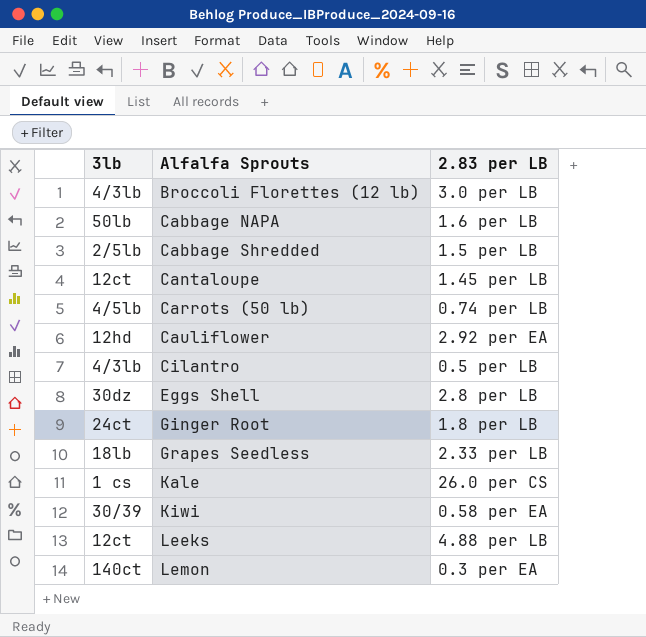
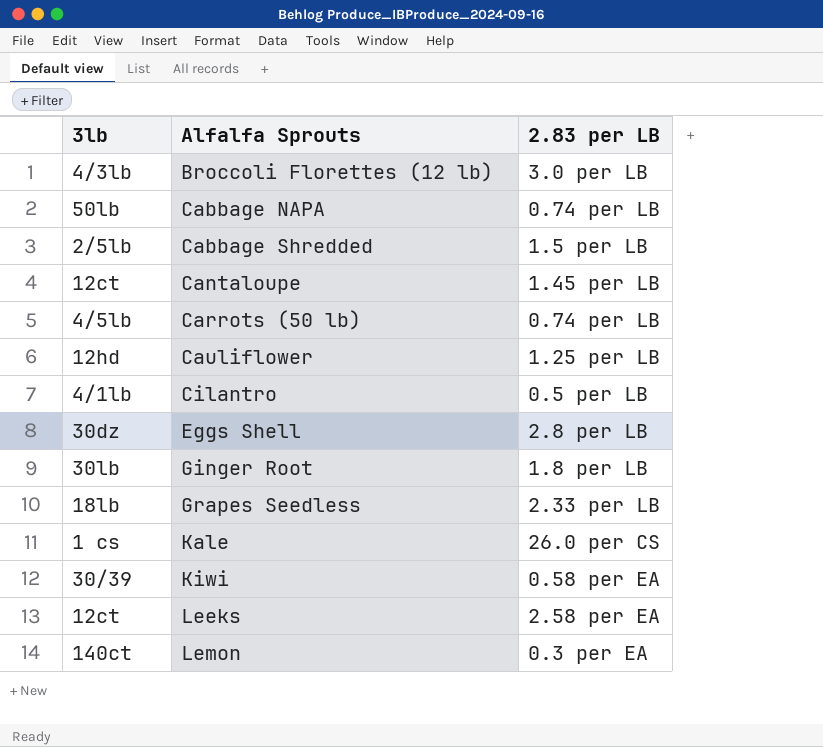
Cabbage NAPA | 2.83 per LB: 1.6 per LB -> 0.74 per LB
Cauliflower | 2.83 per LB: 2.92 per EA -> 1.25 per LB
Cilantro | 3lb: 4/3lb -> 4/1lb
Ginger Root | 3lb: 24ct -> 30lb
Leeks | 2.83 per LB: 4.88 per LB -> 2.58 per EA

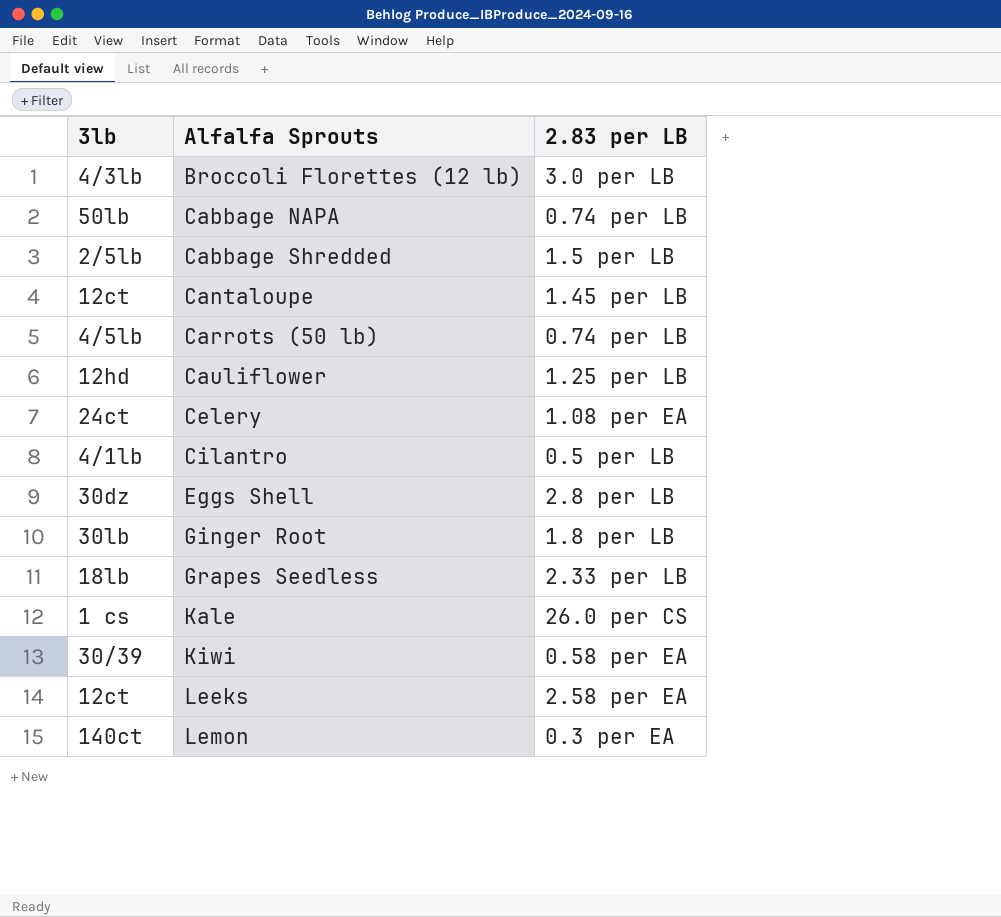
row Celery: none -> 24ct | 1.08 per EA

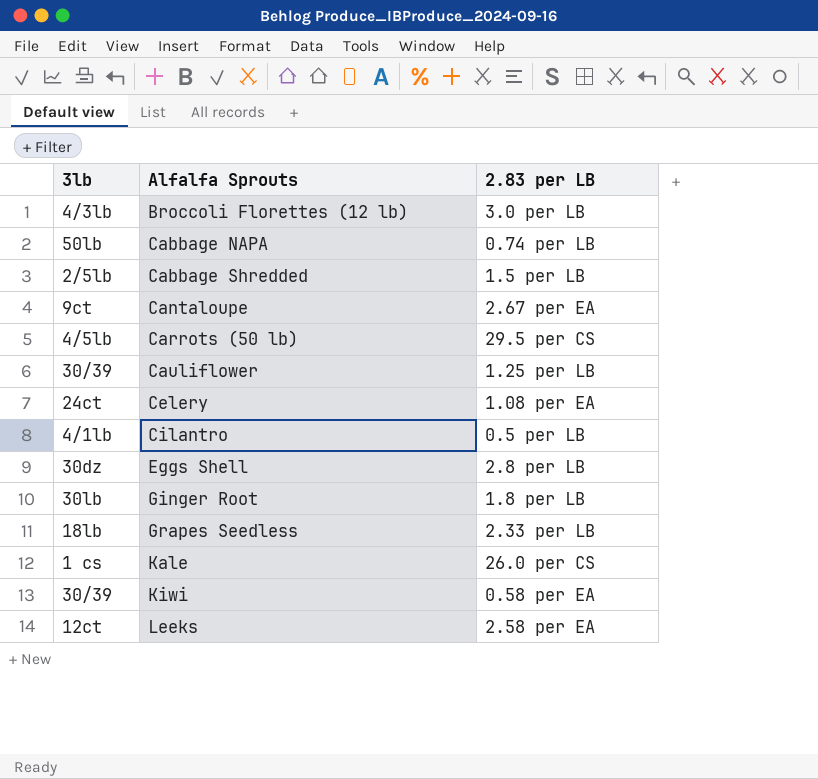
row Lemon: 140ct | 0.3 per EA -> none
Cantaloupe | 3lb: 12ct -> 9ct
Cantaloupe | 2.83 per LB: 1.45 per LB -> 2.67 per EA
Carrots (50 lb) | 2.83 per LB: 0.74 per LB -> 29.5 per CS
Cauliflower | 3lb: 12hd -> 30/39

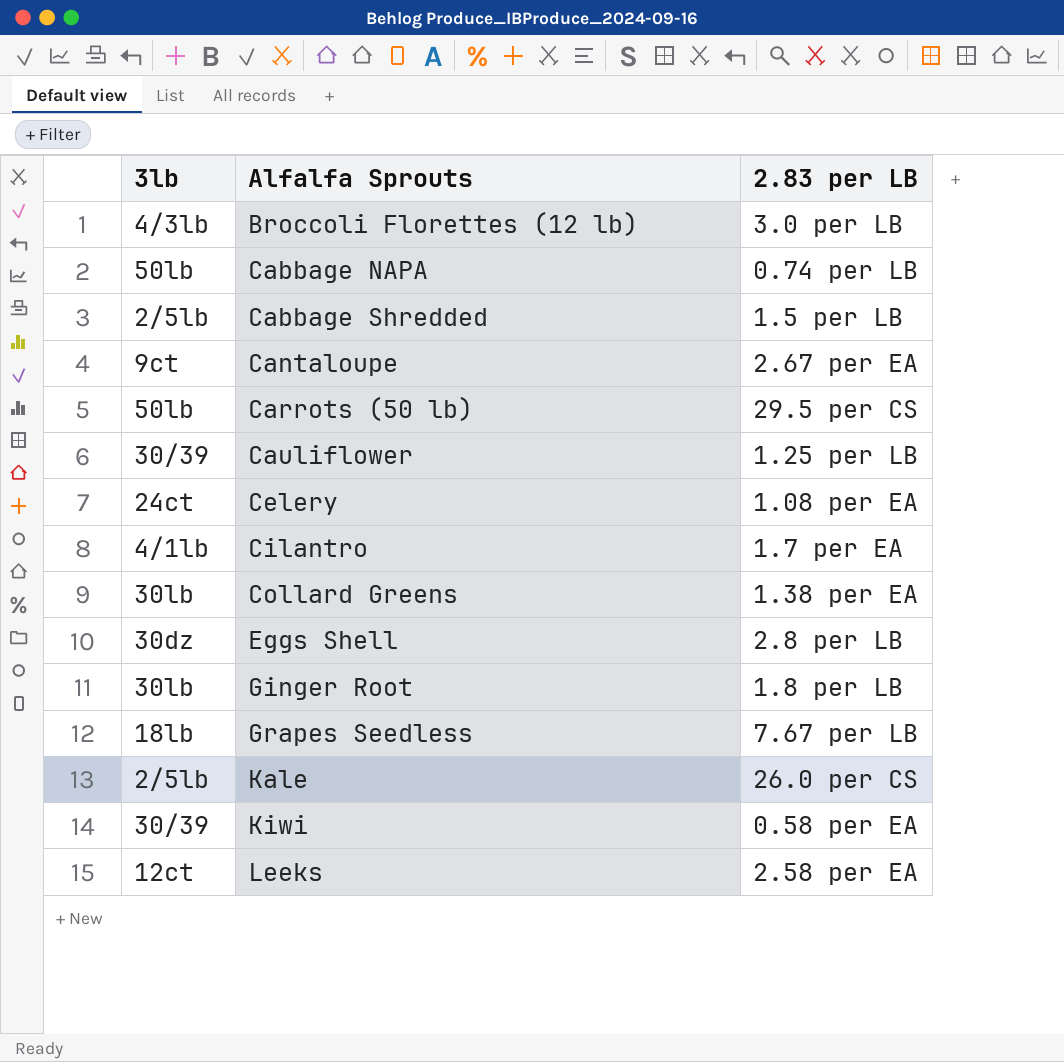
Carrots (50 lb) | 3lb: 4/5lb -> 50lb
Cilantro | 2.83 per LB: 0.5 per LB -> 1.7 per EA
row Collard Greens: none -> 30lb | 1.38 per EA
Grapes Seedless | 2.83 per LB: 2.33 per LB -> 7.67 per LB
Kale | 3lb: 1 cs -> 2/5lb

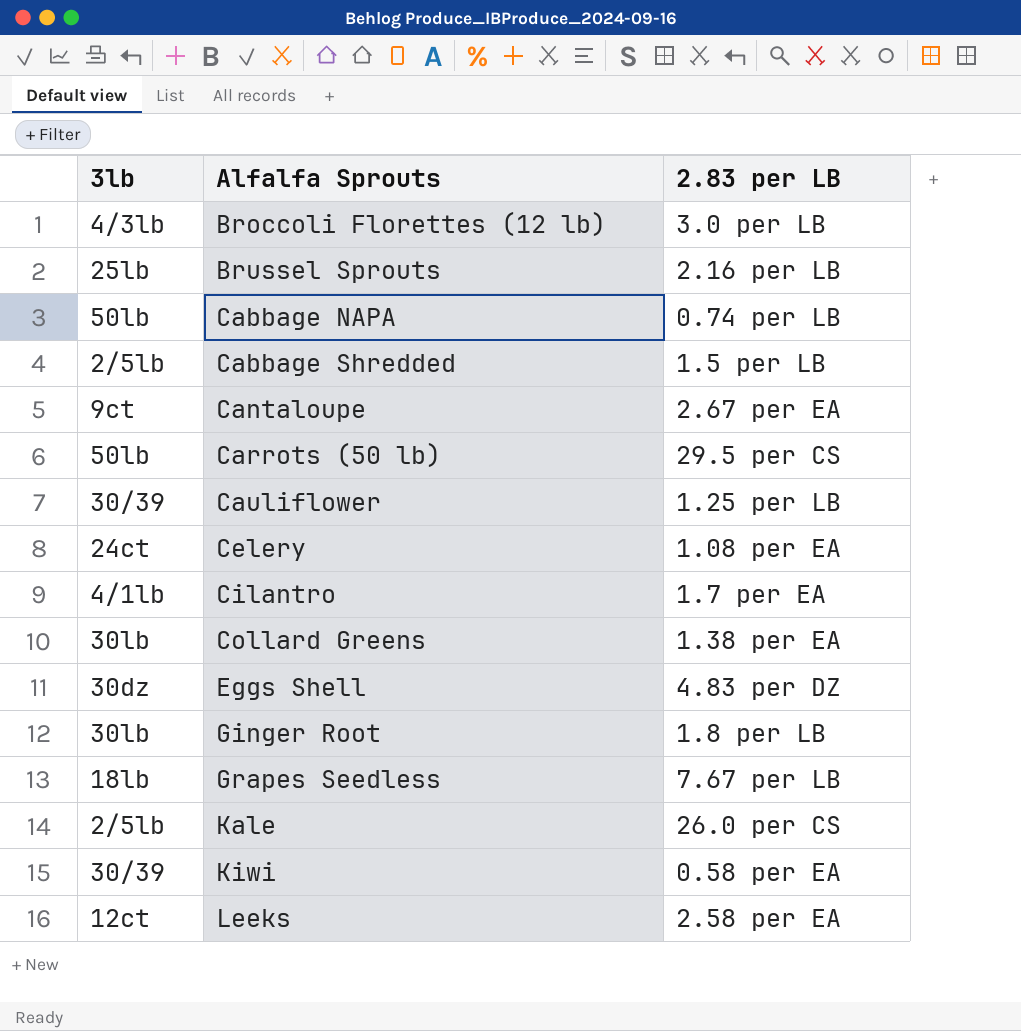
row Brussel Sprouts: none -> 25lb | 2.16 per LB
Eggs Shell | 2.83 per LB: 2.8 per LB -> 4.83 per DZ

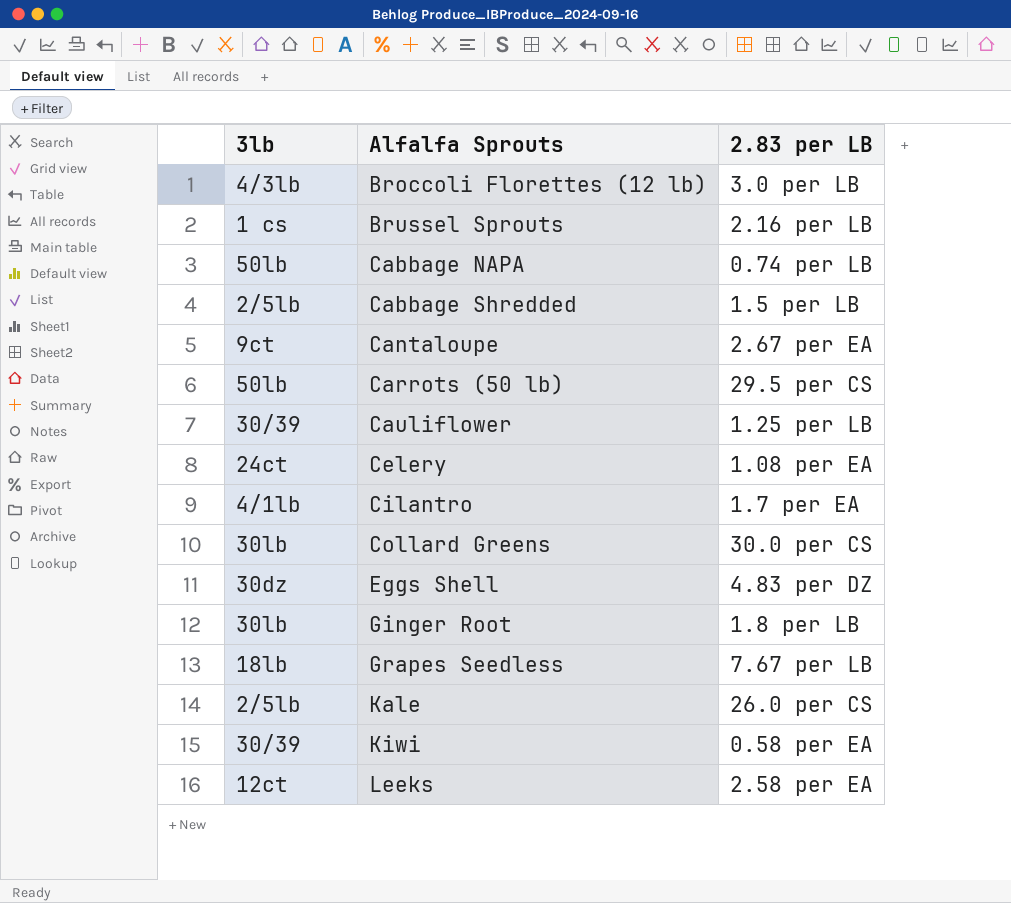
Brussel Sprouts | 3lb: 25lb -> 1 cs
Collard Greens | 2.83 per LB: 1.38 per EA -> 30.0 per CS

